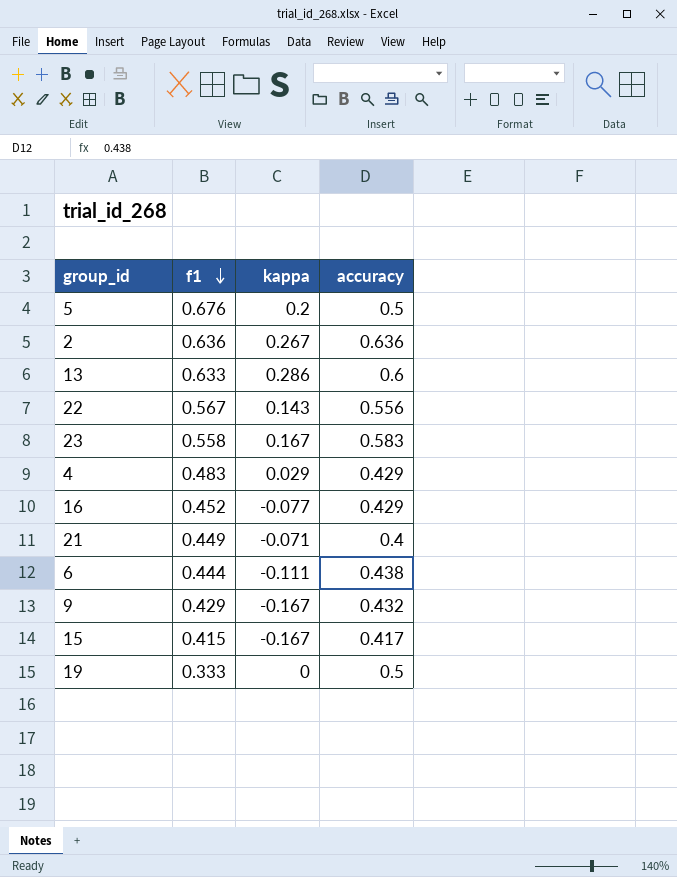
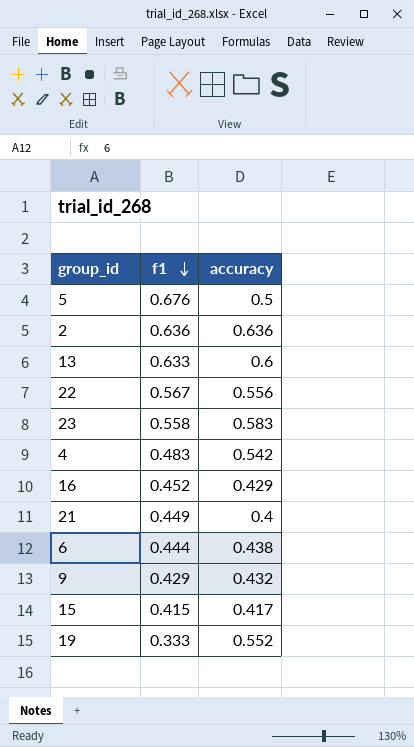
column kappa | position: 3 -> none
4 | accuracy: 0.429 -> 0.542
19 | accuracy: 0.5 -> 0.552

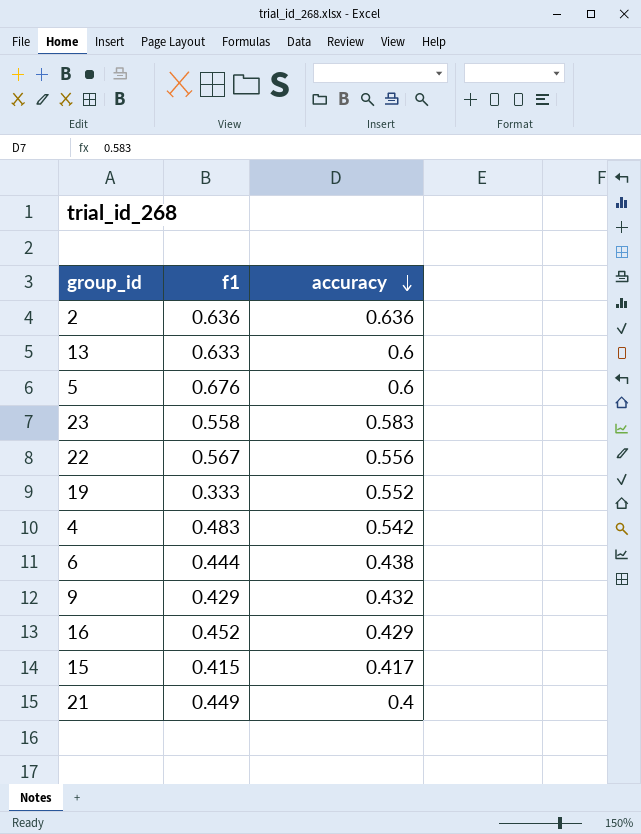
row order: f1 descending -> accuracy descending
5 | accuracy: 0.5 -> 0.6

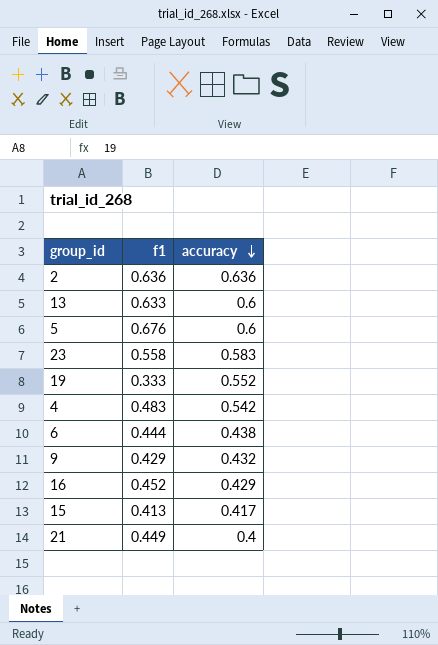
row 22: 0.567 | 0.556 -> none
15 | f1: 0.415 -> 0.413

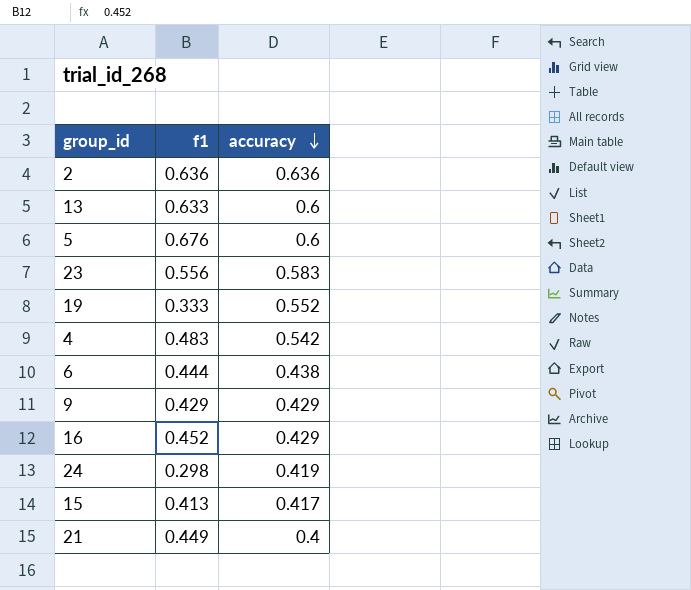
23 | f1: 0.558 -> 0.556
9 | accuracy: 0.432 -> 0.429
row 24: none -> 0.298 | 0.419

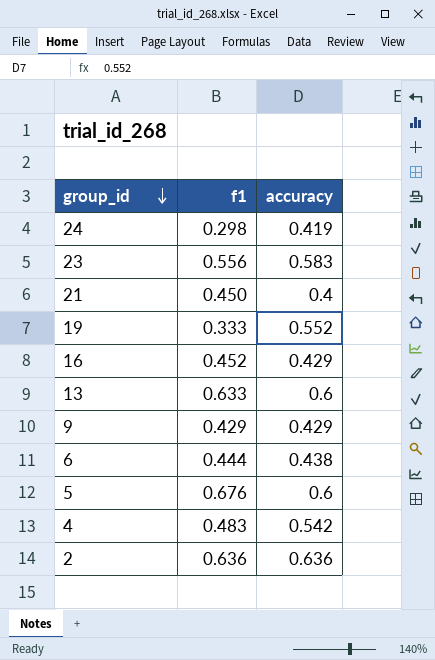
row order: accuracy descending -> group_id descending
row 15: 0.413 | 0.417 -> none
21 | f1: 0.449 -> 0.450

